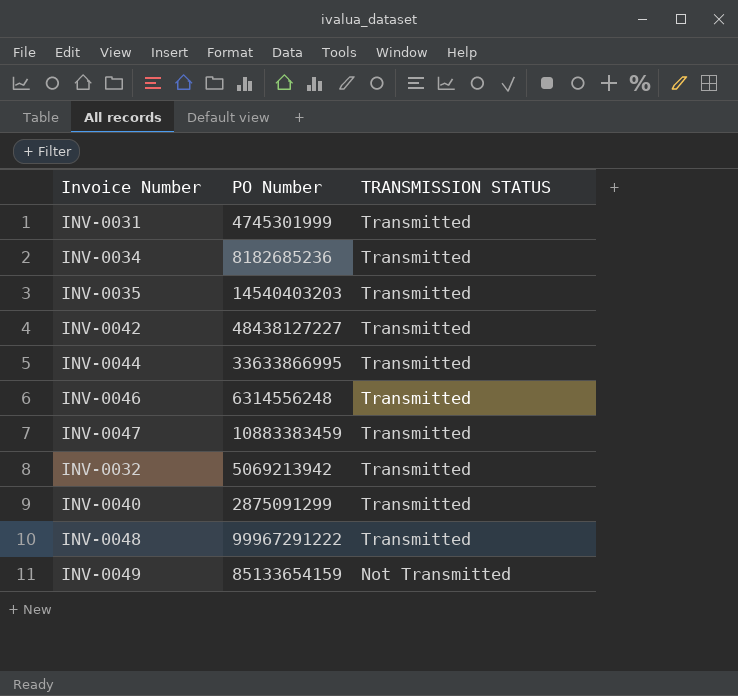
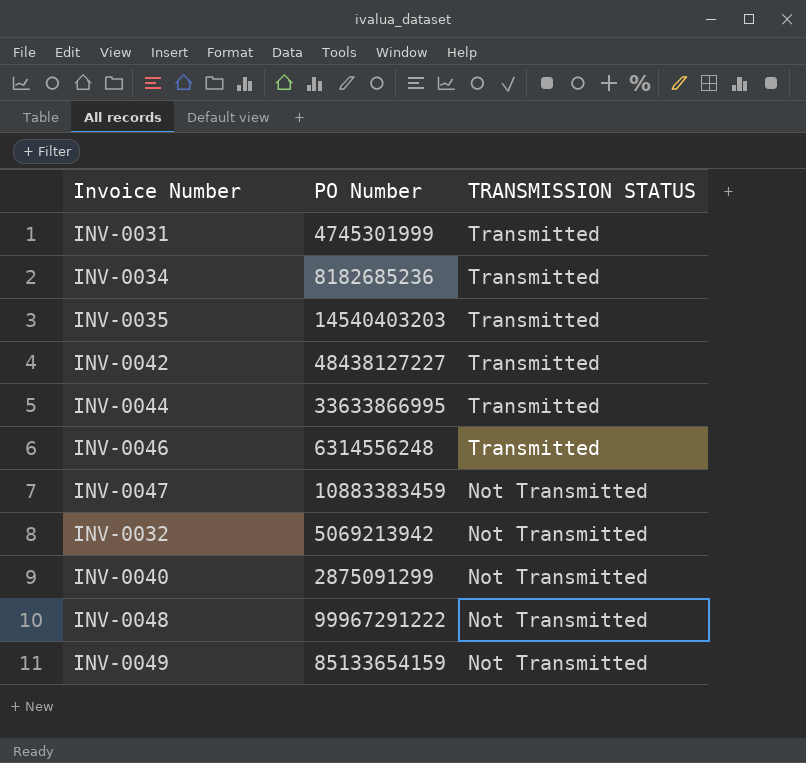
INV-0047 | TRANSMISSION STATUS: Transmitted -> Not Transmitted
INV-0032 | TRANSMISSION STATUS: Transmitted -> Not Transmitted
INV-0040 | TRANSMISSION STATUS: Transmitted -> Not Transmitted
INV-0048 | TRANSMISSION STATUS: Transmitted -> Not Transmitted

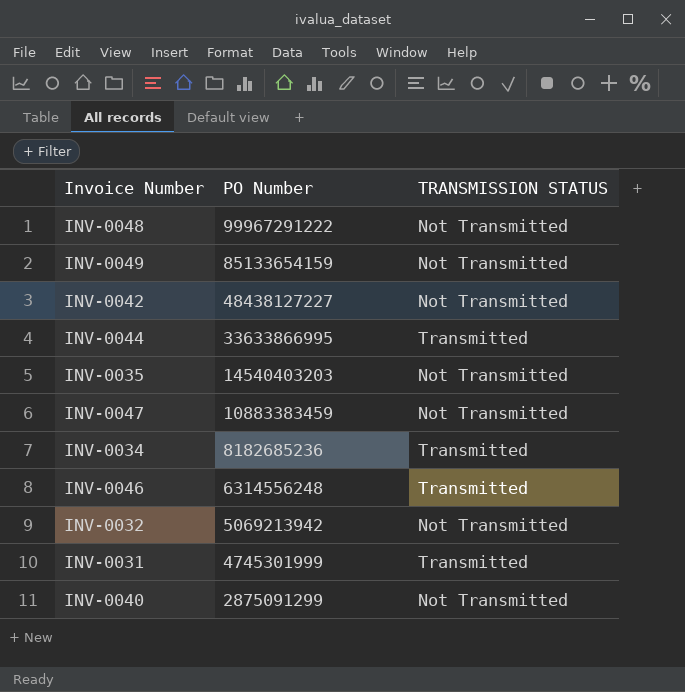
row order: TRANSMISSION STATUS descending -> PO Number descending
INV-0042 | TRANSMISSION STATUS: Transmitted -> Not Transmitted
INV-0035 | TRANSMISSION STATUS: Transmitted -> Not Transmitted

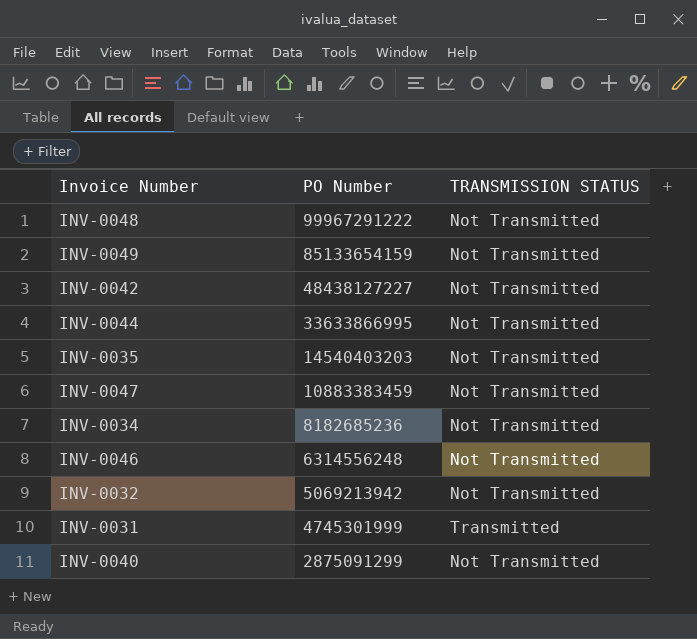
INV-0044 | TRANSMISSION STATUS: Transmitted -> Not Transmitted
INV-0034 | TRANSMISSION STATUS: Transmitted -> Not Transmitted
INV-0046 | TRANSMISSION STATUS: Transmitted -> Not Transmitted

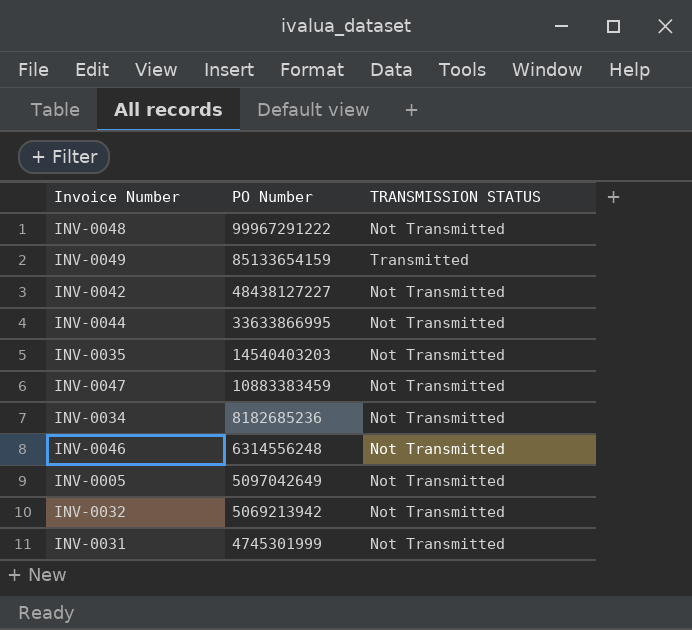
row INV-0040: 2875091299 | Not Transmitted -> none
INV-0049 | TRANSMISSION STATUS: Not Transmitted -> Transmitted
row INV-0005: none -> 5097042649 | Not Transmitted
INV-0031 | TRANSMISSION STATUS: Transmitted -> Not Transmitted

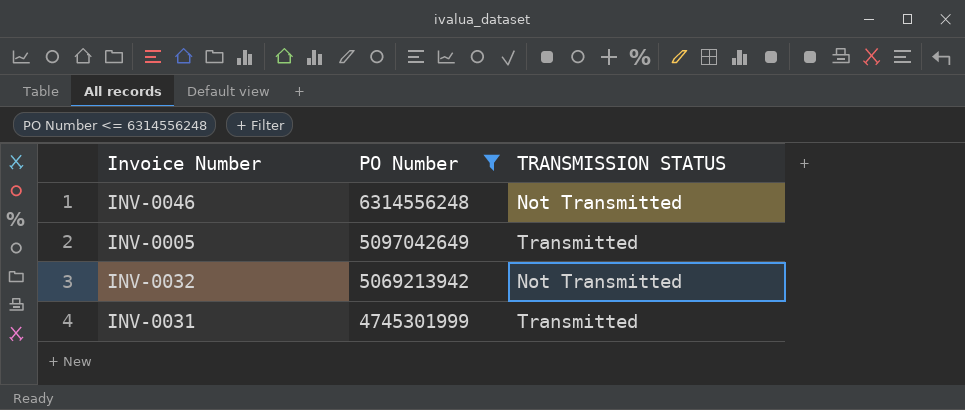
filter: none -> PO Number <= 6314556248
INV-0005 | TRANSMISSION STATUS: Not Transmitted -> Transmitted
INV-0031 | TRANSMISSION STATUS: Not Transmitted -> Transmitted

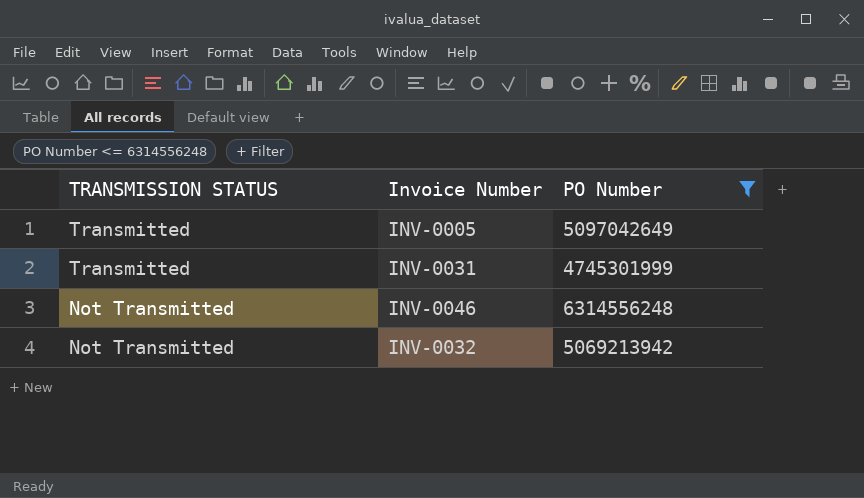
row order: PO Number descending -> TRANSMISSION STATUS descending
column TRANSMISSION STATUS | position: 3 -> 1

